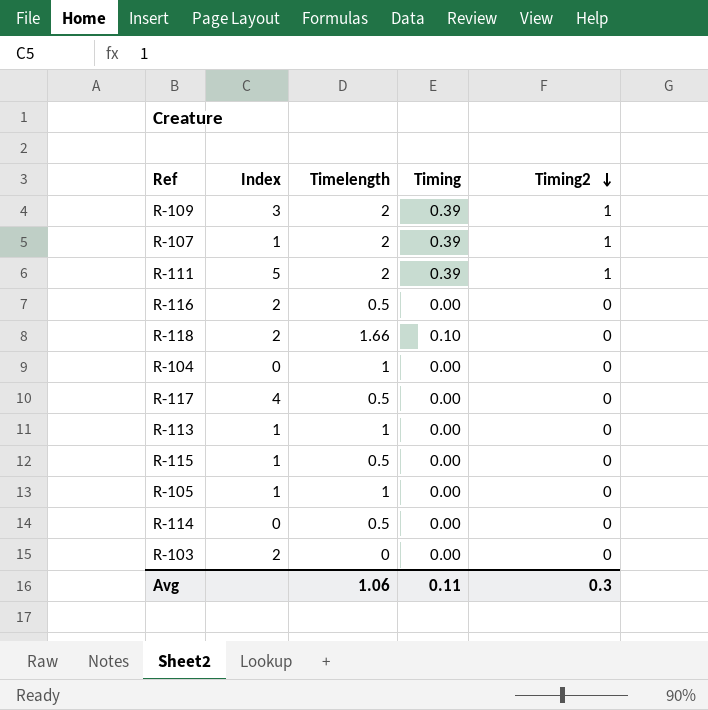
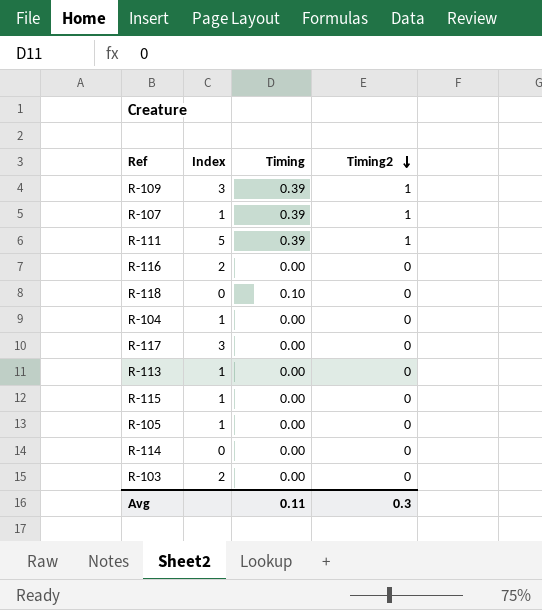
column Timelength | position: 3 -> none
R-118 | Index: 2 -> 0
R-104 | Index: 0 -> 1
R-117 | Index: 4 -> 3

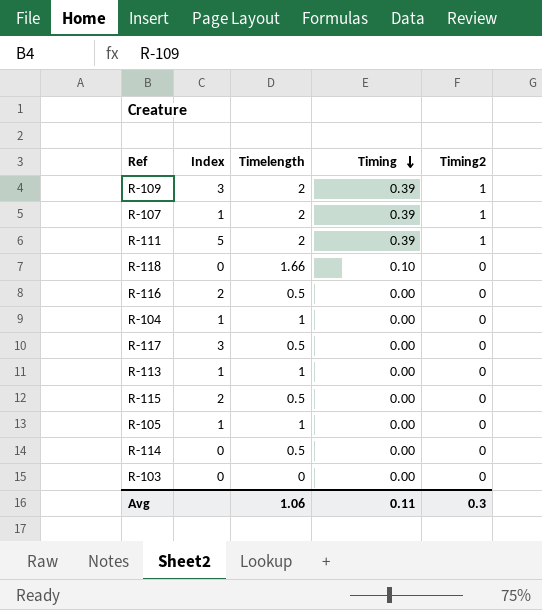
row order: Timing2 descending -> Timing descending
column Timelength | position: none -> 3
R-115 | Index: 1 -> 2
R-103 | Index: 2 -> 0

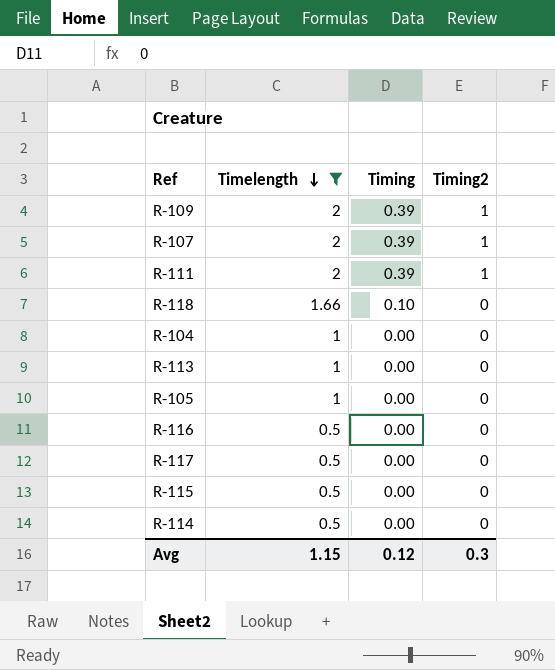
filter: none -> Timelength != 0
row order: Timing descending -> Timelength descending
column Index | position: 2 -> none
Avg | Timelength: 1.06 -> 1.15
Avg | Timing: 0.11 -> 0.12

